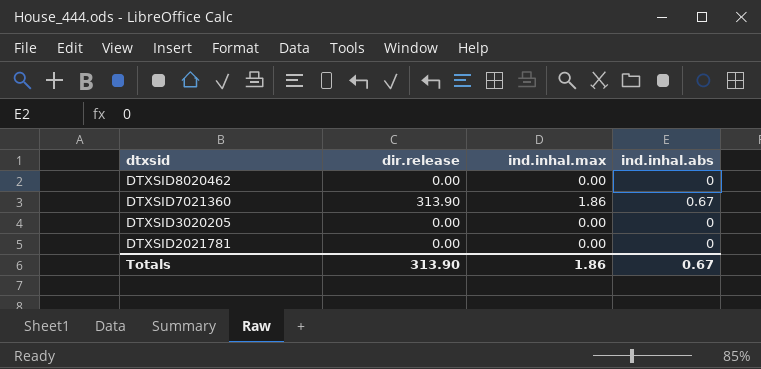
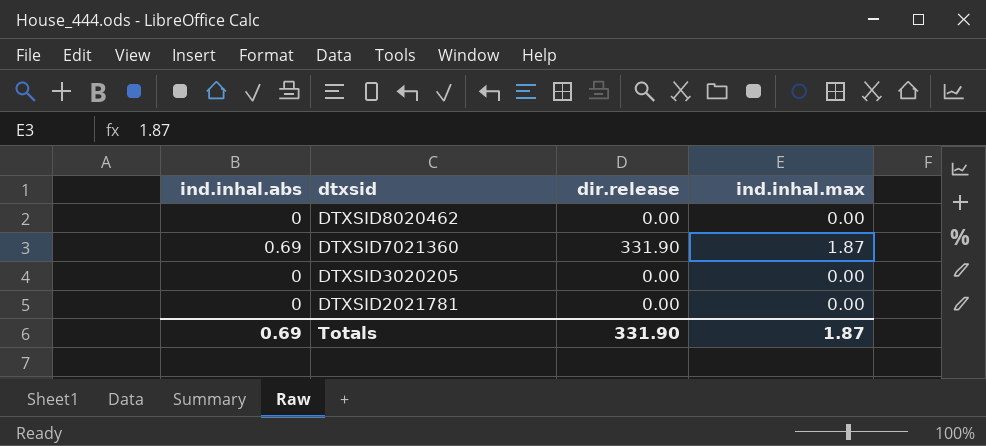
column ind.inhal.abs | position: 4 -> 1
DTXSID7021360 | ind.inhal.abs: 0.67 -> 0.69
DTXSID7021360 | dir.release: 313.90 -> 331.90
DTXSID7021360 | ind.inhal.max: 1.86 -> 1.87
Totals | ind.inhal.abs: 0.67 -> 0.69
Totals | dir.release: 313.90 -> 331.90
Totals | ind.inhal.max: 1.86 -> 1.87

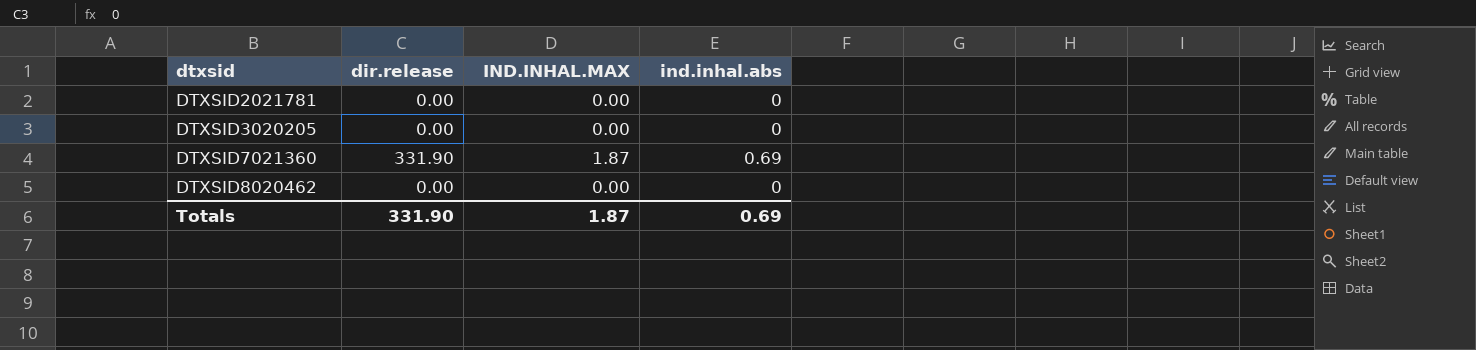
row order: dtxsid descending -> dtxsid ascending
column name: ind.inhal.max -> IND.INHAL.MAX
column ind.inhal.abs | position: 1 -> 4

